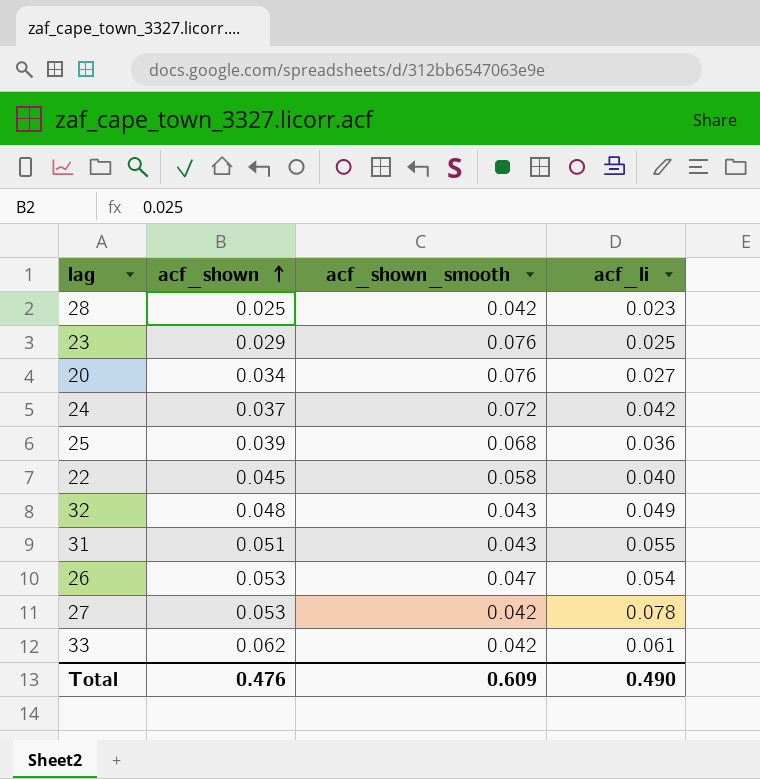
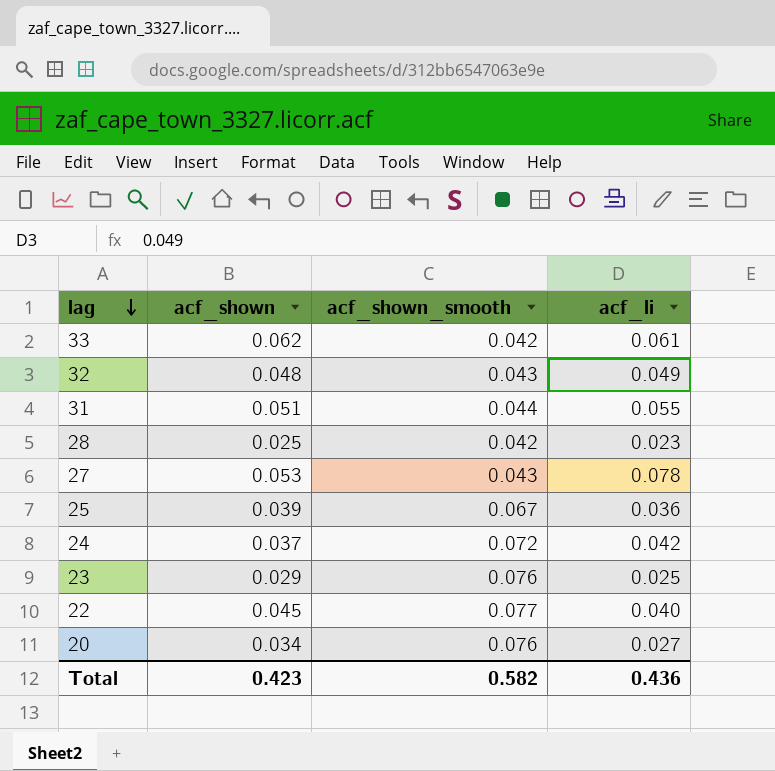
row order: acf_shown ascending -> lag descending
row 26: 0.053 | 0.047 | 0.054 -> none
31 | acf_shown_smooth: 0.043 -> 0.044
27 | acf_shown_smooth: 0.042 -> 0.043
25 | acf_shown_smooth: 0.068 -> 0.067
22 | acf_shown_smooth: 0.058 -> 0.077
Total | acf_shown: 0.476 -> 0.423
Total | acf_shown_smooth: 0.609 -> 0.582
Total | acf_li: 0.490 -> 0.436

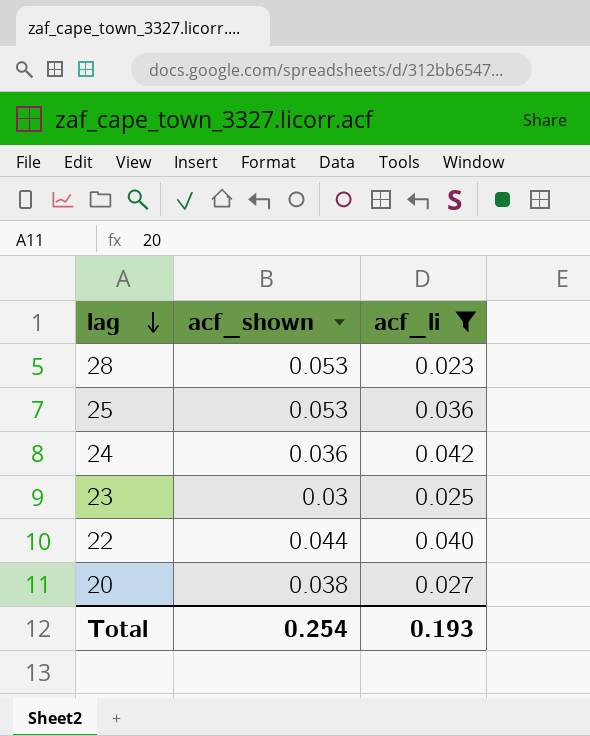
filter: none -> acf_li <= 0.042
column acf_shown_smooth | position: 3 -> none
28 | acf_shown: 0.025 -> 0.053
25 | acf_shown: 0.039 -> 0.053
24 | acf_shown: 0.037 -> 0.036
23 | acf_shown: 0.029 -> 0.03
22 | acf_shown: 0.045 -> 0.044
20 | acf_shown: 0.034 -> 0.038
Total | acf_shown: 0.423 -> 0.254
Total | acf_li: 0.436 -> 0.193

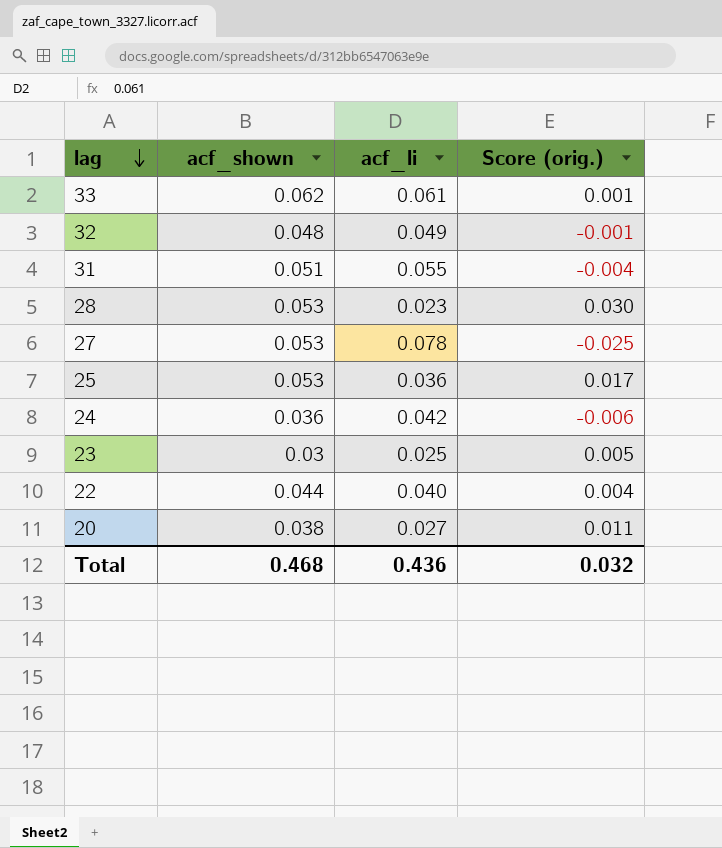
filter: acf_li <= 0.042 -> none
column Score (orig.) | formula: none -> [acf_shown] - [acf_li]
Total | acf_shown: 0.254 -> 0.468
Total | acf_li: 0.193 -> 0.436

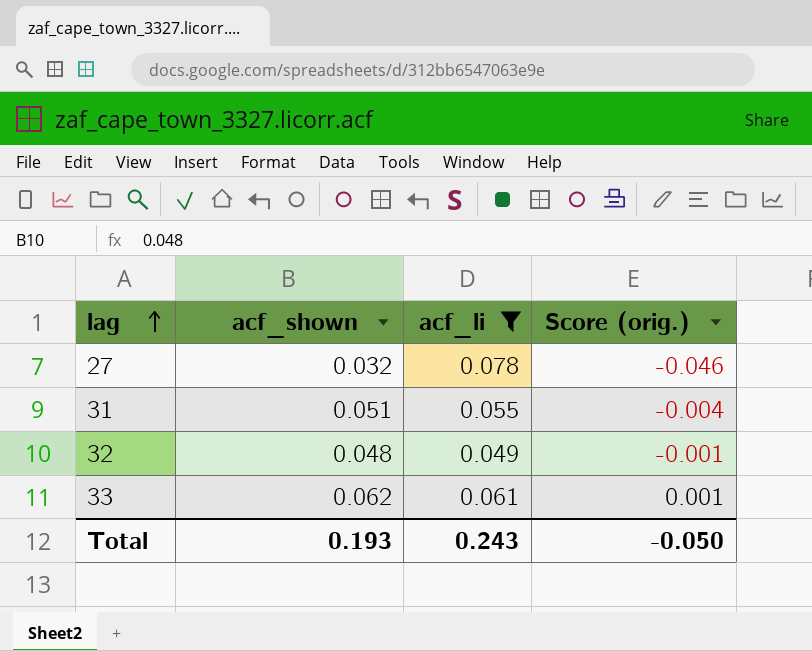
filter: none -> acf_li >= 0.049
row order: lag descending -> lag ascending
27 | acf_shown: 0.053 -> 0.032
27 | Score (orig.): -0.025 -> -0.046
Total | acf_shown: 0.468 -> 0.193
Total | acf_li: 0.436 -> 0.243
Total | Score (orig.): 0.032 -> -0.050

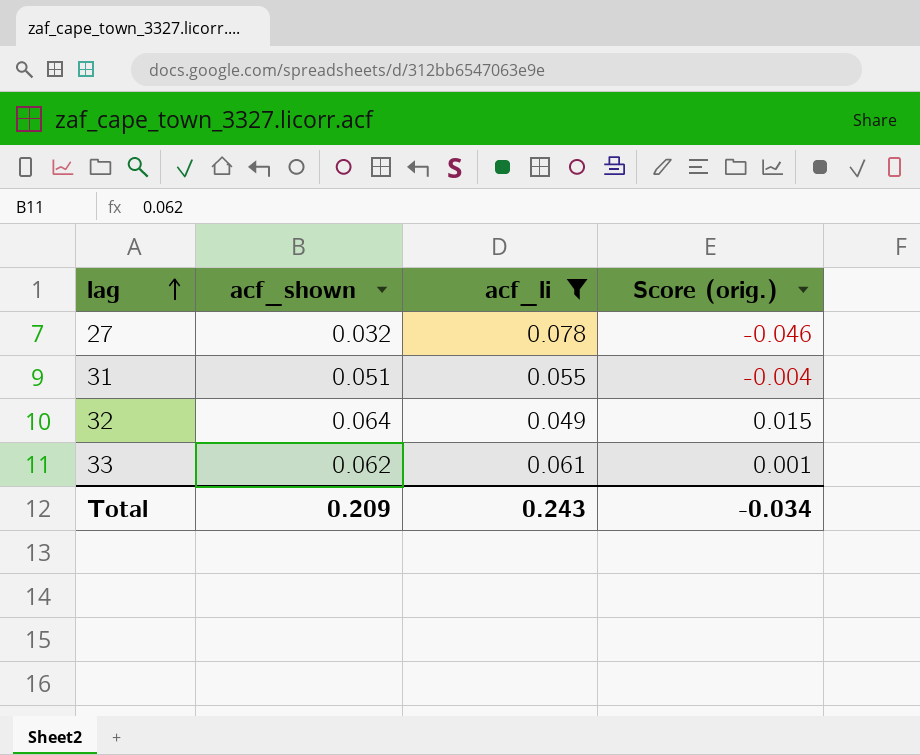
32 | acf_shown: 0.048 -> 0.064
32 | Score (orig.): -0.001 -> 0.015
Total | acf_shown: 0.193 -> 0.209
Total | Score (orig.): -0.050 -> -0.034

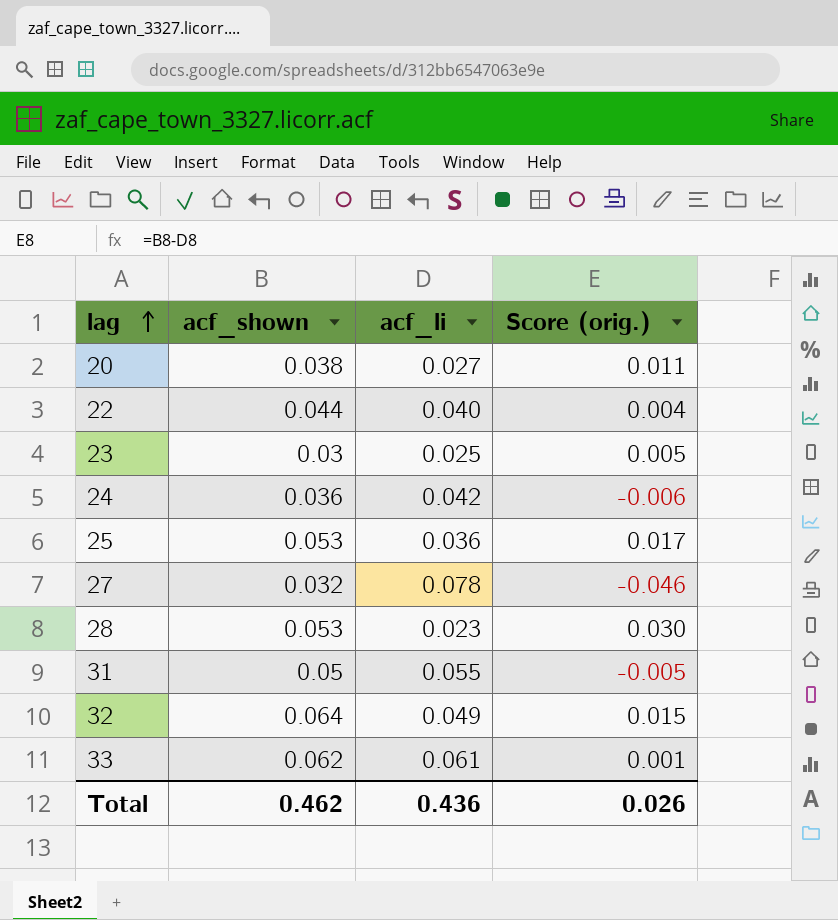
filter: acf_li >= 0.049 -> none
31 | acf_shown: 0.051 -> 0.05
31 | Score (orig.): -0.004 -> -0.005
Total | acf_shown: 0.209 -> 0.462
Total | acf_li: 0.243 -> 0.436
Total | Score (orig.): -0.034 -> 0.026

